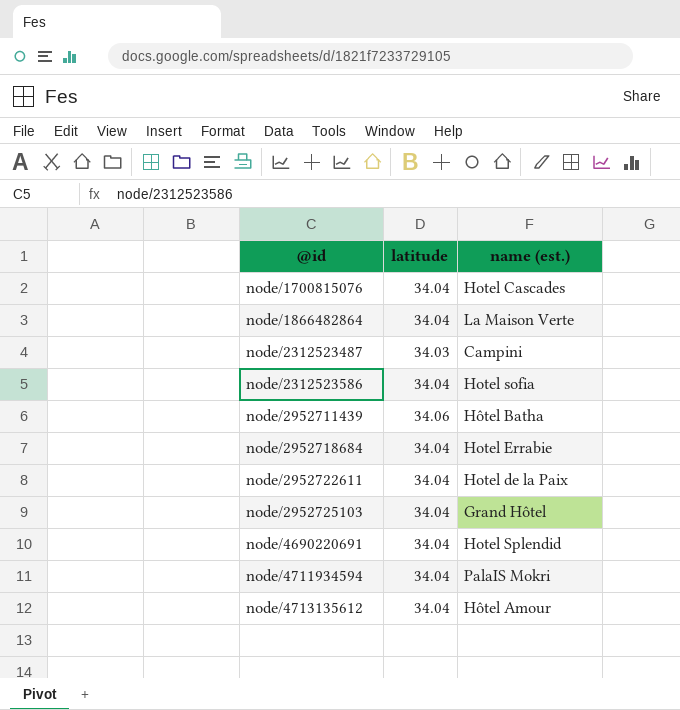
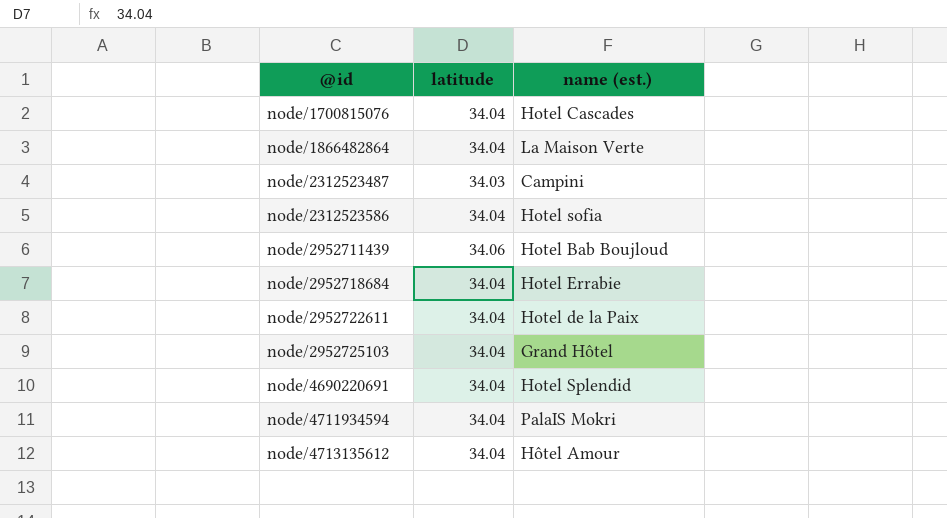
node/2952711439 | name (est.): Hôtel Batha -> Hotel Bab Boujloud

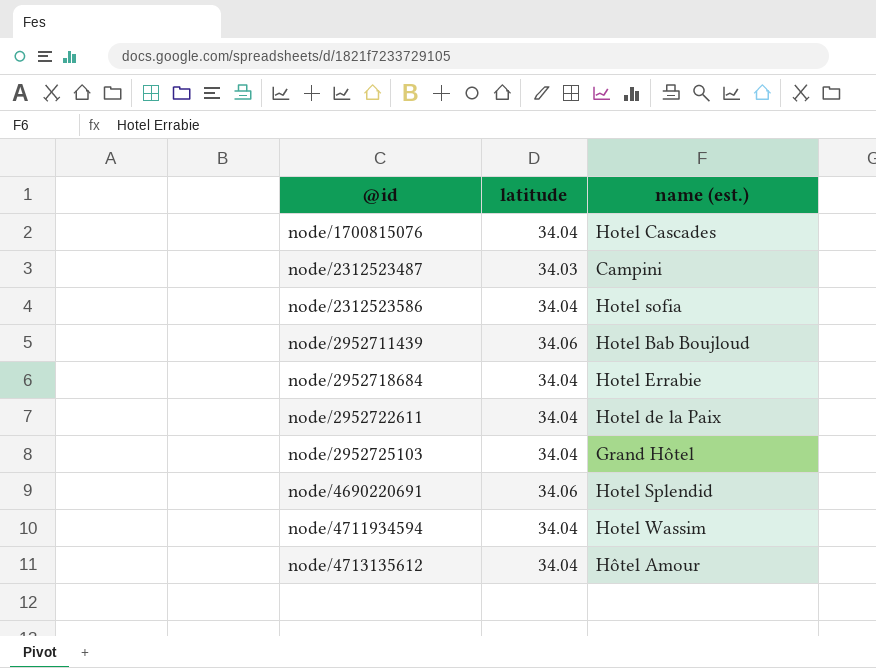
row node/1866482864: 34.04 | La Maison Verte -> none
node/4690220691 | latitude: 34.04 -> 34.06
node/4711934594 | name (est.): PalaIS Mokri -> Hotel Wassim

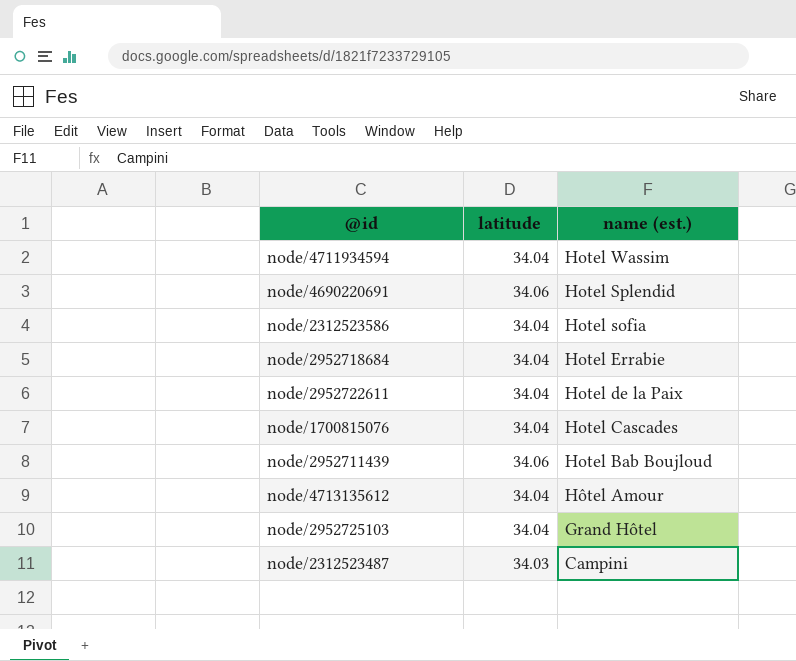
row order: @id ascending -> name (est.) descending

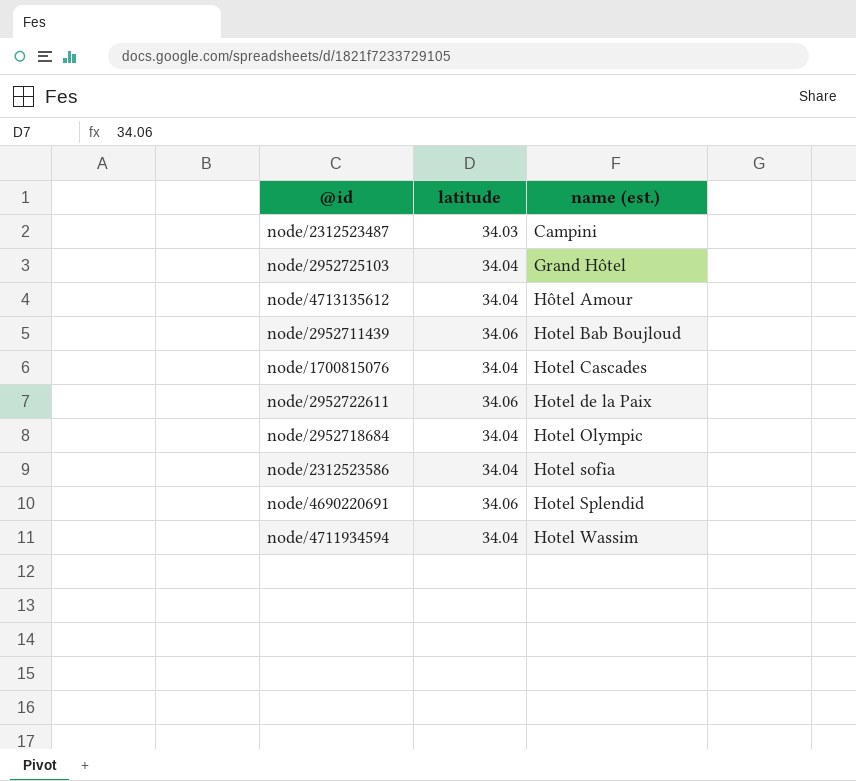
row order: name (est.) descending -> name (est.) ascending
node/2952722611 | latitude: 34.04 -> 34.06
node/2952718684 | name (est.): Hotel Errabie -> Hotel Olympic

